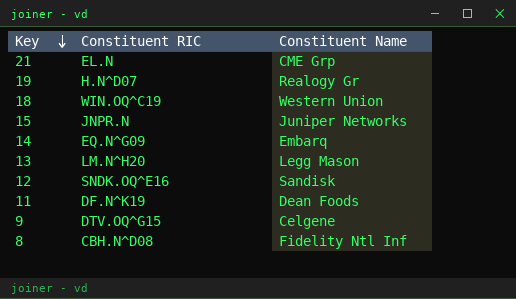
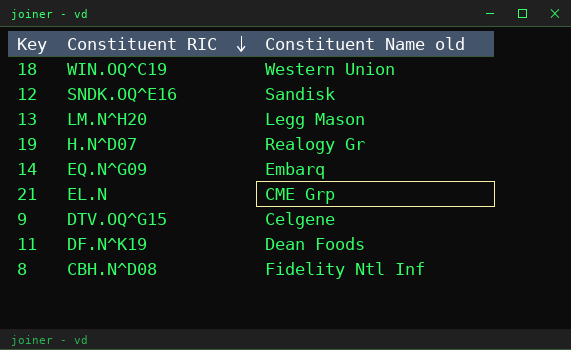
row order: Key descending -> Constituent RIC descending
column name: Constituent Name -> Constituent Name old
row 15: JNPR.N | Juniper Networks -> none

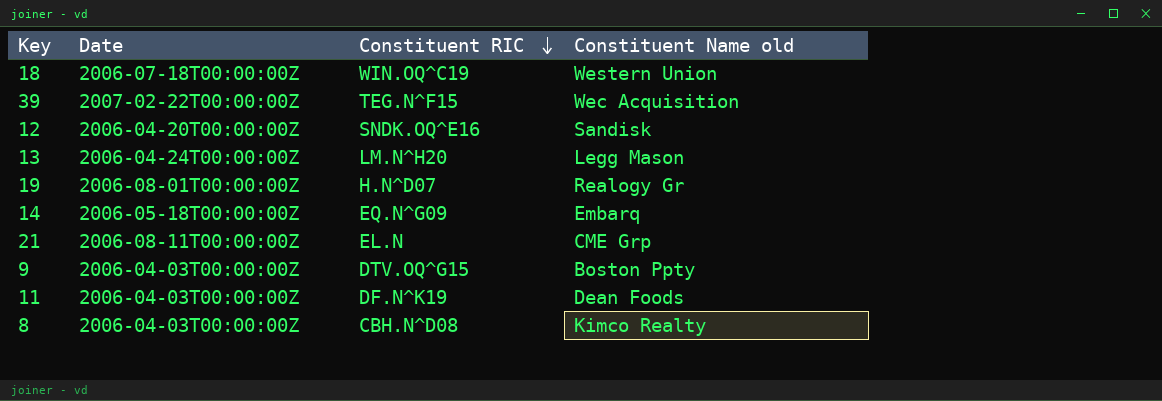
column Date | position: none -> 2
row 39: none -> 2007-02-22T00:00:00Z | TEG.N^F15 | Wec Acquisition
9 | Constituent Name old: Celgene -> Boston Ppty
8 | Constituent Name old: Fidelity Ntl Inf -> Kimco Realty

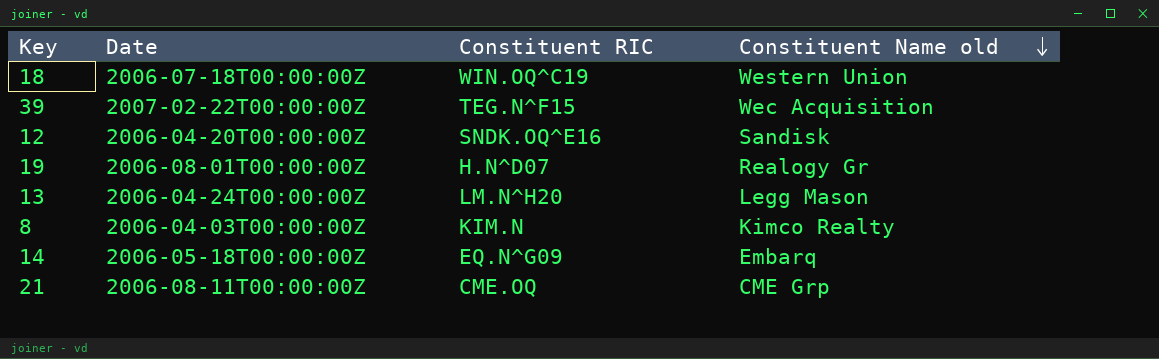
row order: Constituent RIC descending -> Constituent Name old descending
row 9: 2006-04-03T00:00:00Z | DTV.OQ^G15 | Boston Ppty -> none
row 11: 2006-04-03T00:00:00Z | DF.N^K19 | Dean Foods -> none
8 | Constituent RIC: CBH.N^D08 -> KIM.N
21 | Constituent RIC: EL.N -> CME.OQ

